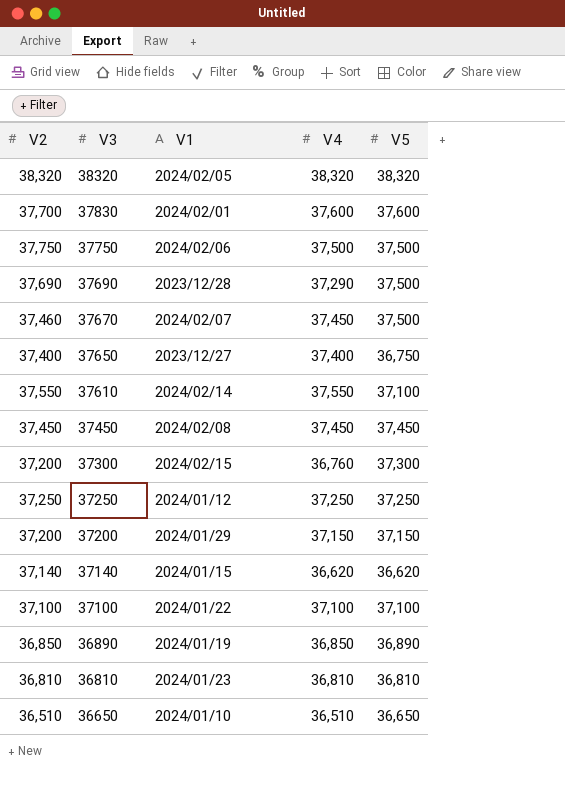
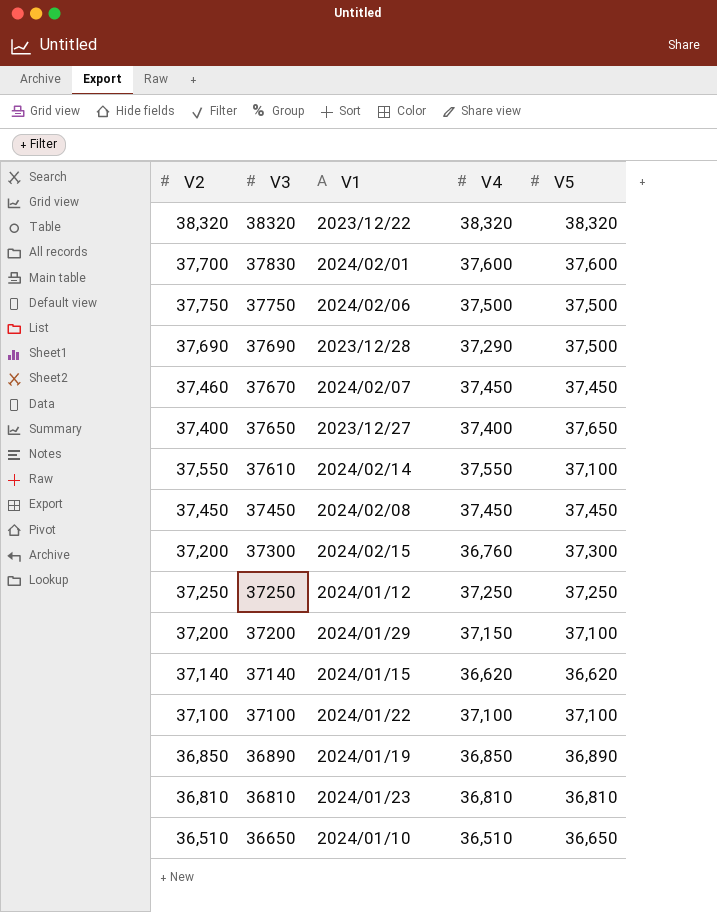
38320 | V1: 2024/02/05 -> 2023/12/22
37670 | V5: 37,500 -> 37,450
37650 | V5: 36,750 -> 37,650
37200 | V5: 37,150 -> 37,100

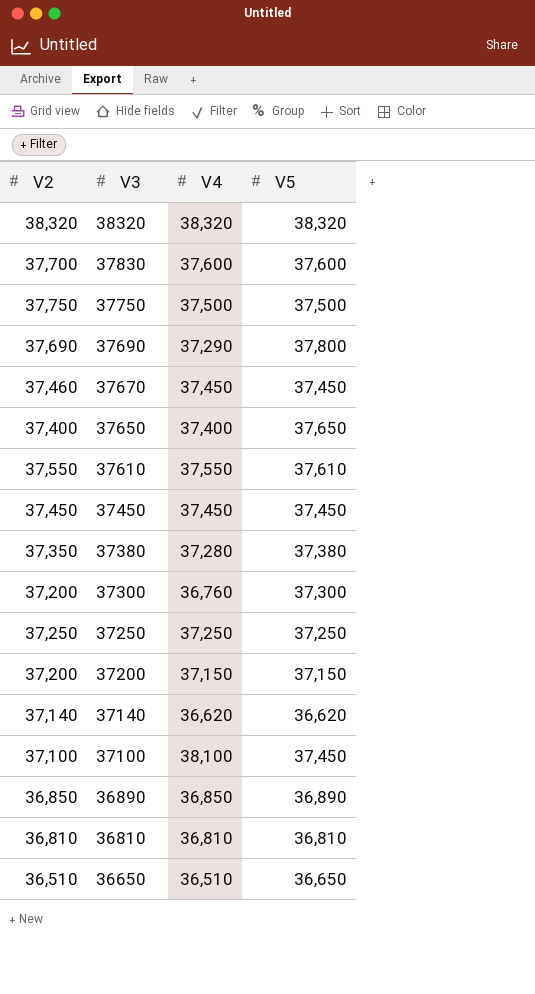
column V1 | position: 3 -> none
37690 | V5: 37,500 -> 37,800
37610 | V5: 37,100 -> 37,610
row 37380: none -> 37,350 | 37,280 | 37,380
37200 | V5: 37,100 -> 37,150
37100 | V4: 37,100 -> 38,100
37100 | V5: 37,100 -> 37,450

